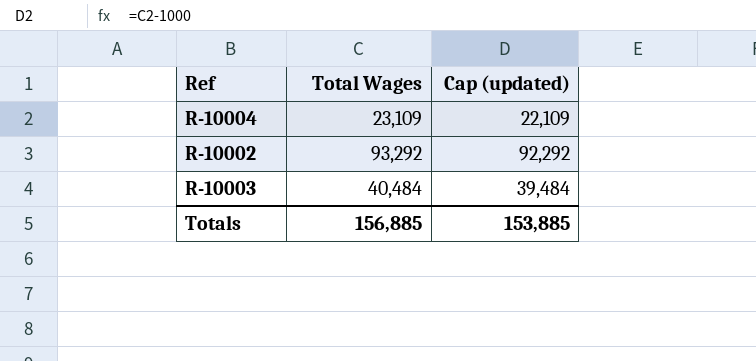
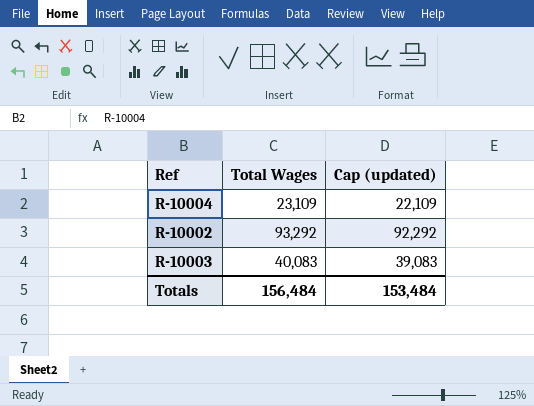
R-10003 | Total Wages: 40,484 -> 40,083
R-10003 | Cap (updated): 39,484 -> 39,083
Totals | Total Wages: 156,885 -> 156,484
Totals | Cap (updated): 153,885 -> 153,484

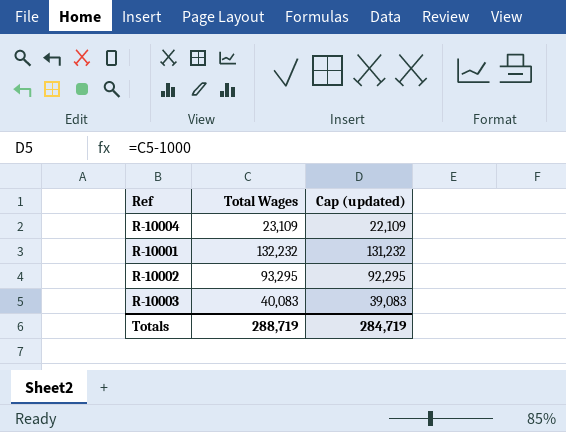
row R-10001: none -> 132,232 | 131,232
R-10002 | Total Wages: 93,292 -> 93,295
R-10002 | Cap (updated): 92,292 -> 92,295
Totals | Total Wages: 156,484 -> 288,719
Totals | Cap (updated): 153,484 -> 284,719

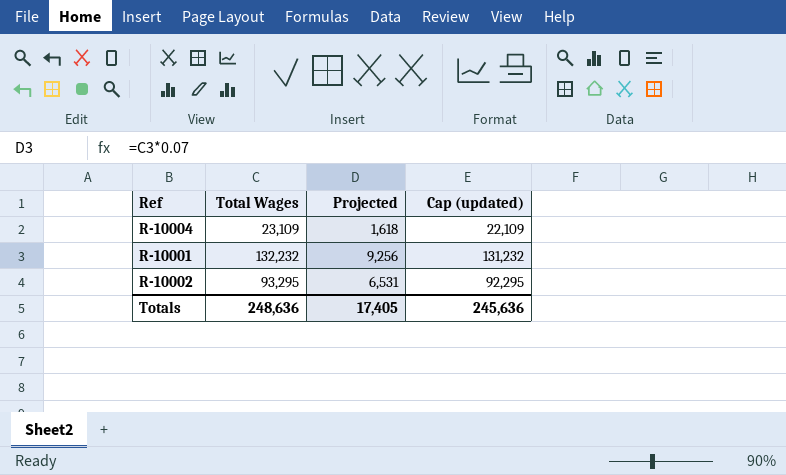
column Projected | formula: none -> [Total Wages] * 0.07
row R-10003: 40,083 | 39,083 -> none
Totals | Total Wages: 288,719 -> 248,636
Totals | Cap (updated): 284,719 -> 245,636

